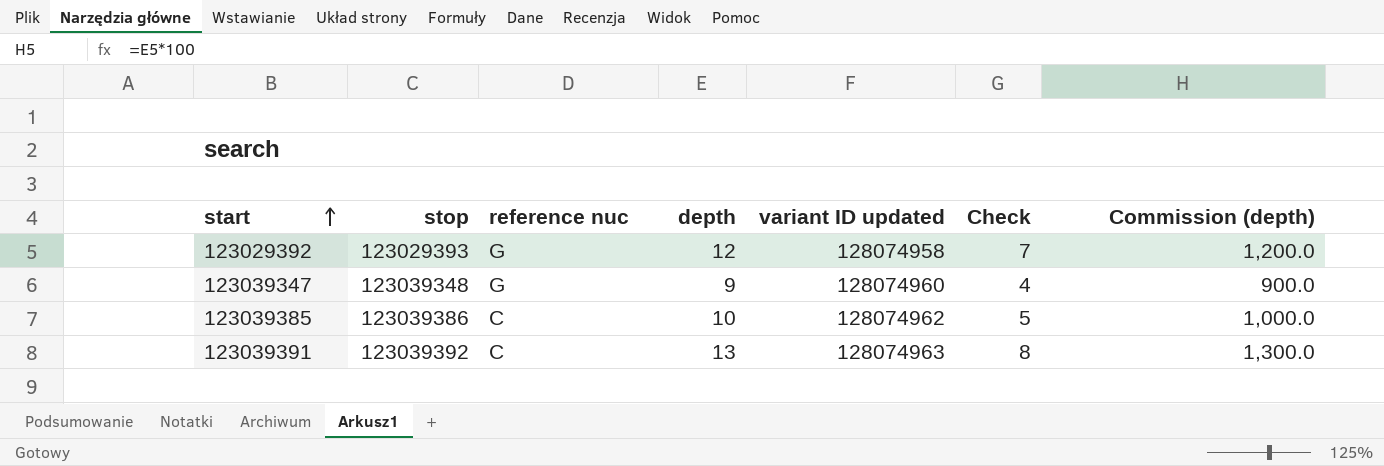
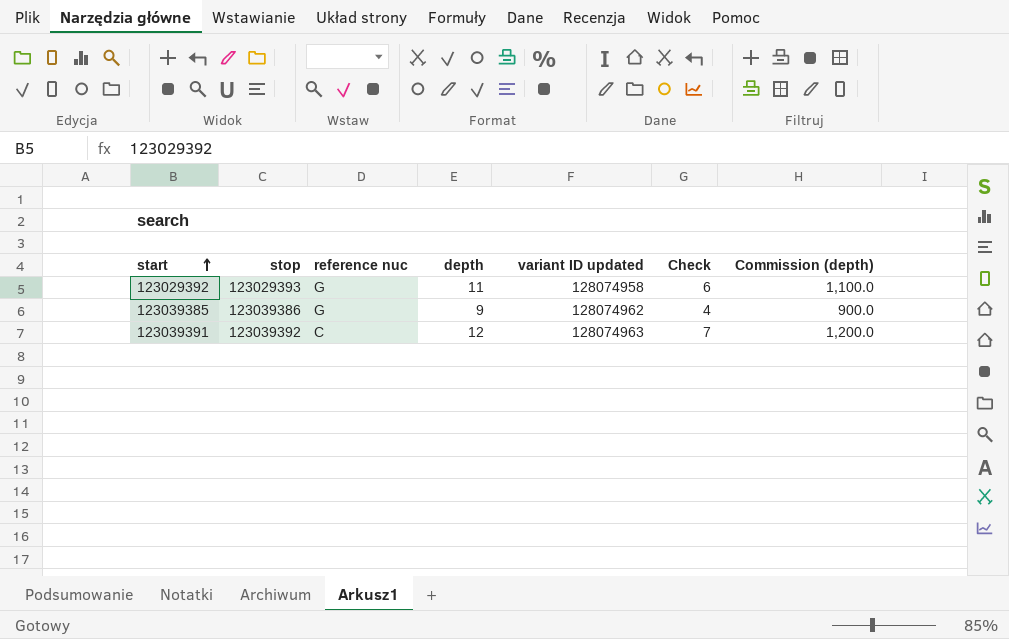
row 123039347: 123039348 | G | 9 | 128074960 | 4 | 900.0 -> none
123029392 | depth: 12 -> 11
123029392 | Check: 7 -> 6
123029392 | Commission (depth): 1,200.0 -> 1,100.0
123039385 | reference nuc: C -> G
123039385 | depth: 10 -> 9
123039385 | Check: 5 -> 4
123039385 | Commission (depth): 1,000.0 -> 900.0
123039391 | depth: 13 -> 12
123039391 | Check: 8 -> 7
123039391 | Commission (depth): 1,300.0 -> 1,200.0

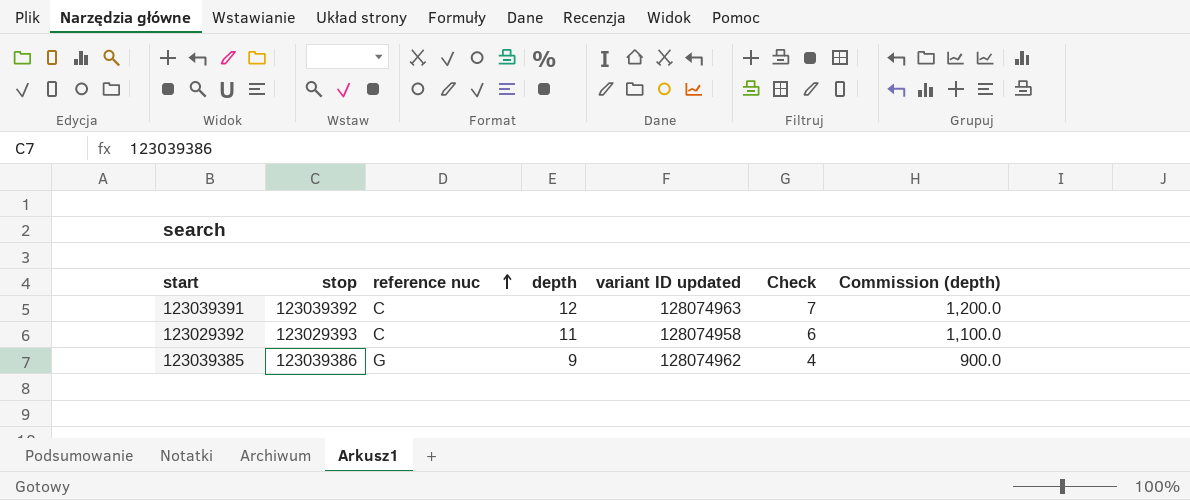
row order: start ascending -> reference nuc ascending
123029392 | reference nuc: G -> C

